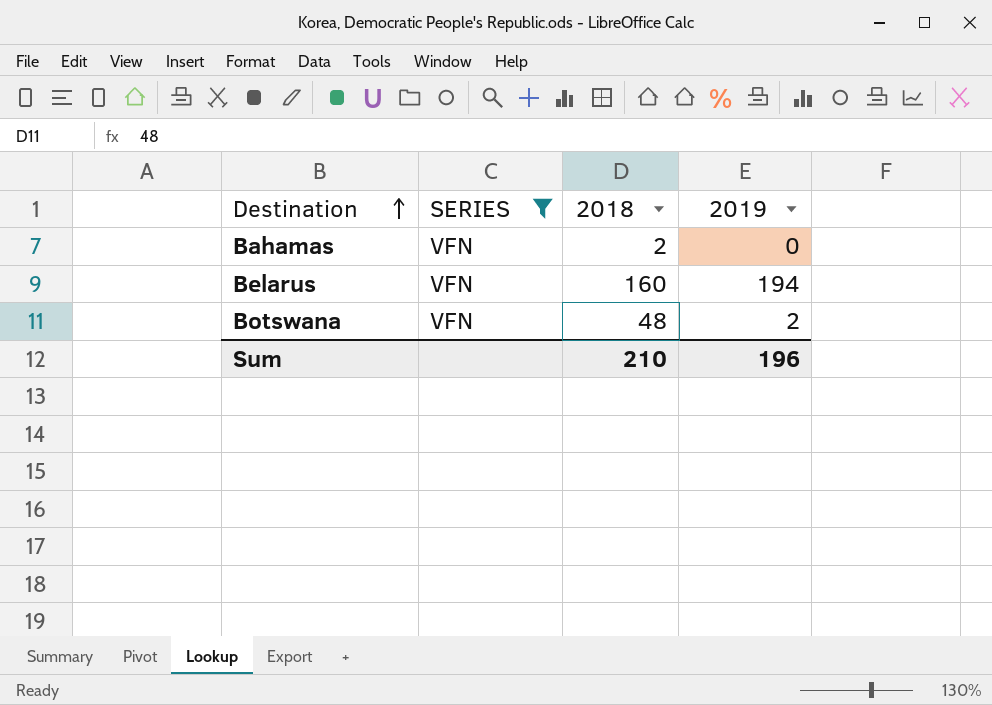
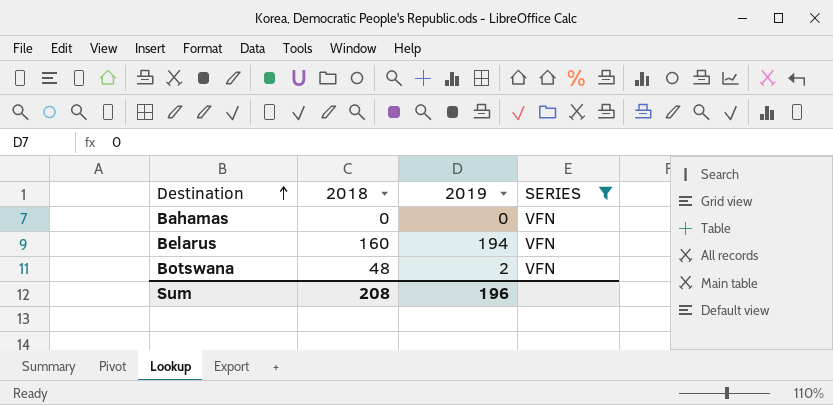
column SERIES | position: 2 -> 4
Bahamas | 2018: 2 -> 0
Sum | 2018: 210 -> 208

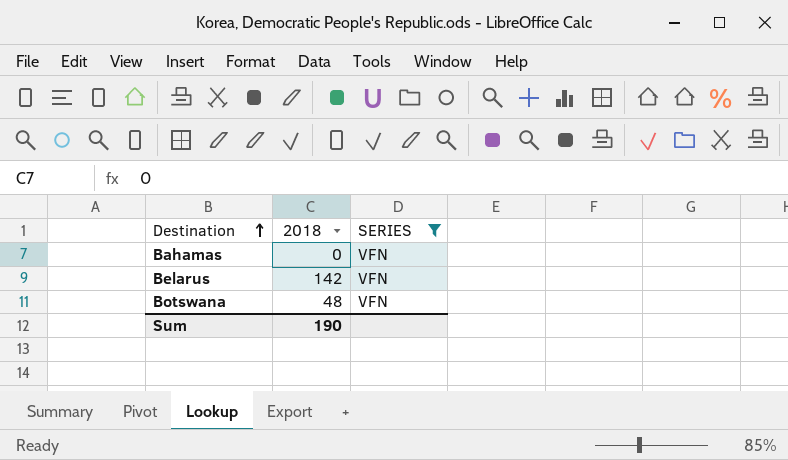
column 2019 | position: 3 -> none
Belarus | 2018: 160 -> 142
Sum | 2018: 208 -> 190

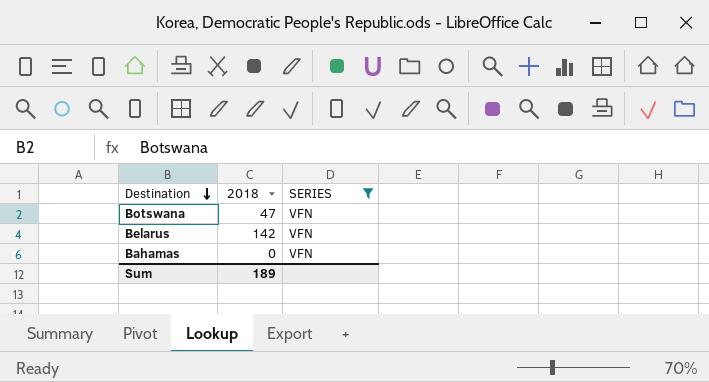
row order: Destination ascending -> Destination descending
Botswana | 2018: 48 -> 47
Sum | 2018: 190 -> 189

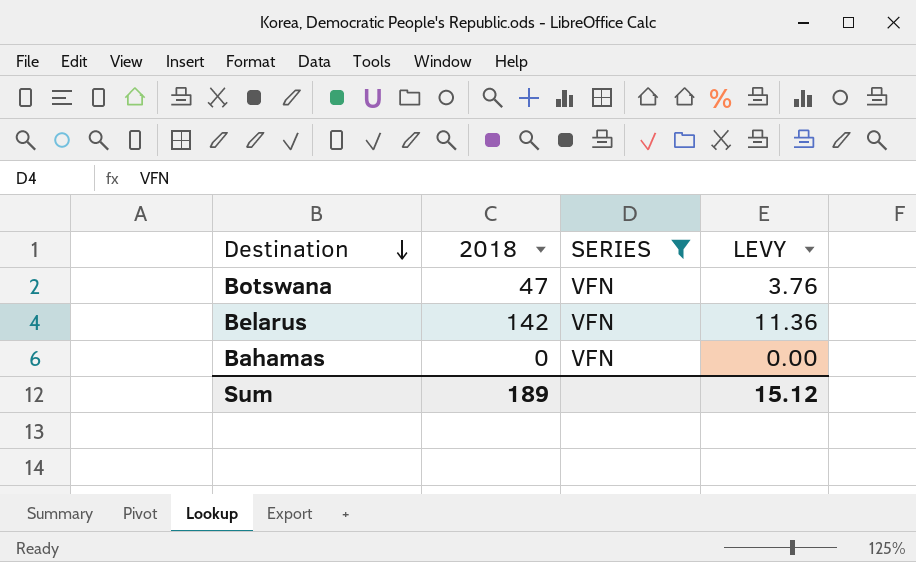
column LEVY | formula: none -> [2018] * 0.08

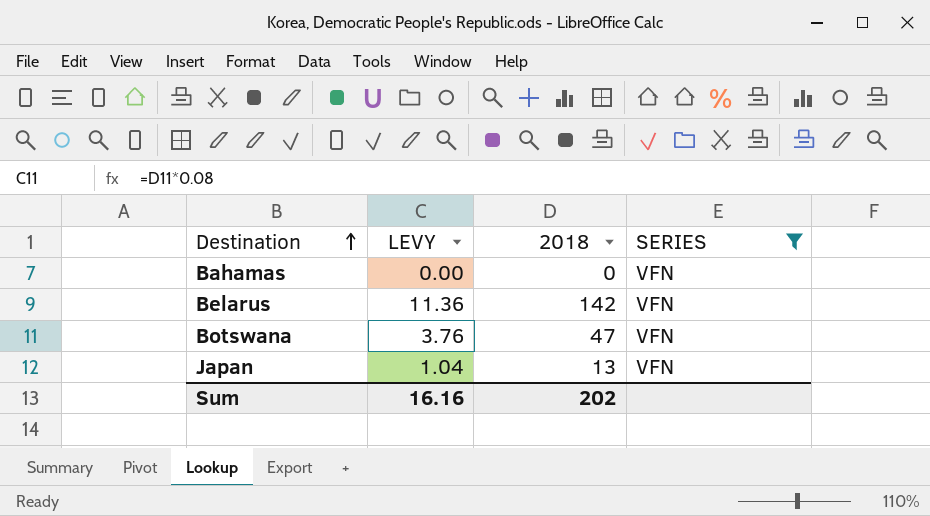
row order: Destination descending -> Destination ascending
column LEVY | position: 4 -> 2
row Japan: none -> 1.04 | 13 | VFN
Sum | LEVY: 15.12 -> 16.16
Sum | 2018: 189 -> 202

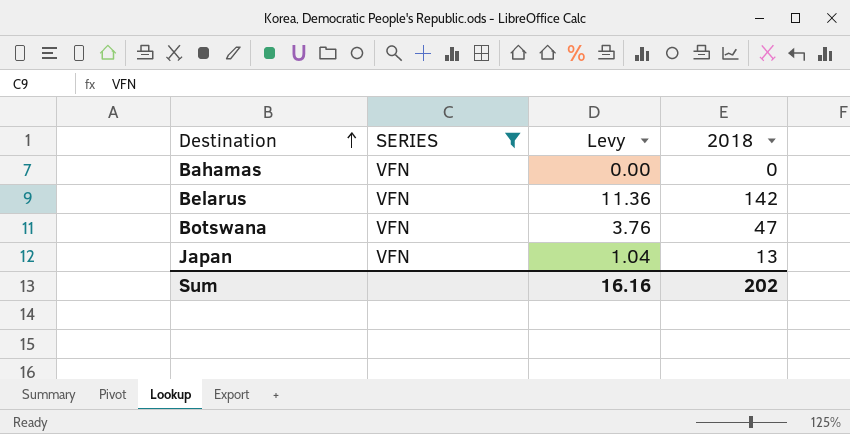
column SERIES | position: 4 -> 2
column name: LEVY -> Levy

